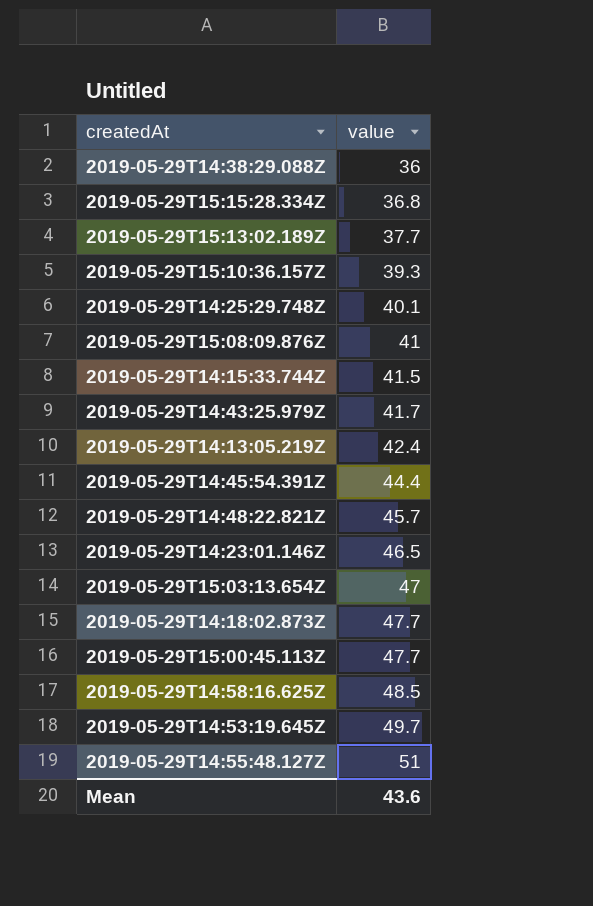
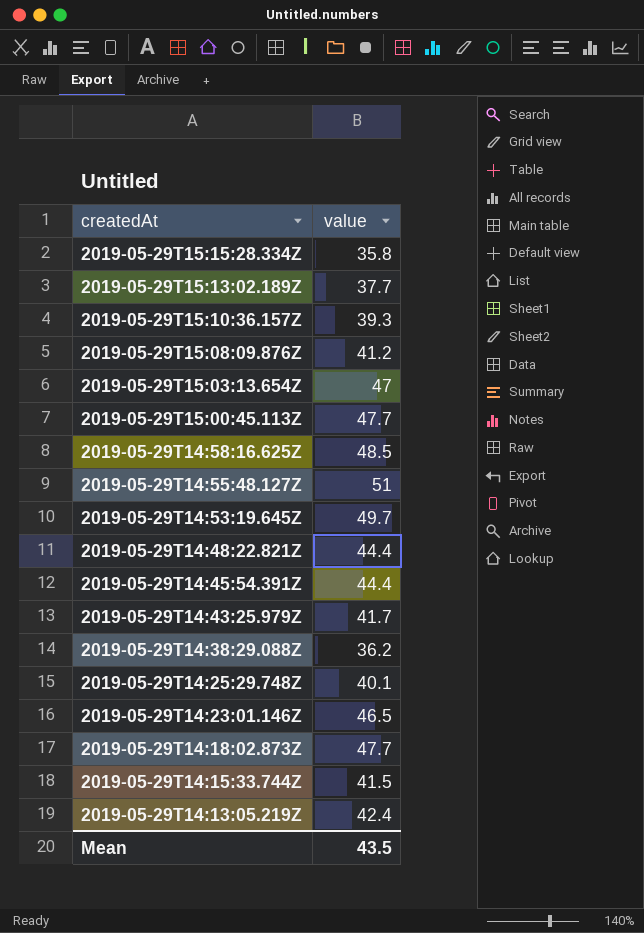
row order: value ascending -> createdAt descending
2019-05-29T15:15:28.334Z | value: 36.8 -> 35.8
2019-05-29T15:08:09.876Z | value: 41 -> 41.2
2019-05-29T14:48:22.821Z | value: 45.7 -> 44.4
2019-05-29T14:38:29.088Z | value: 36 -> 36.2
Mean | value: 43.6 -> 43.5

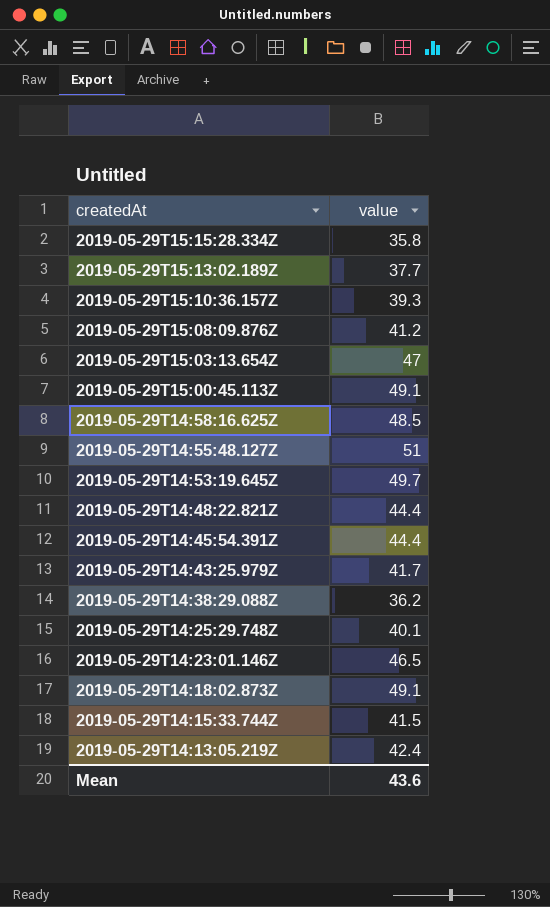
2019-05-29T15:00:45.113Z | value: 47.7 -> 49.1
2019-05-29T14:18:02.873Z | value: 47.7 -> 49.1
Mean | value: 43.5 -> 43.6

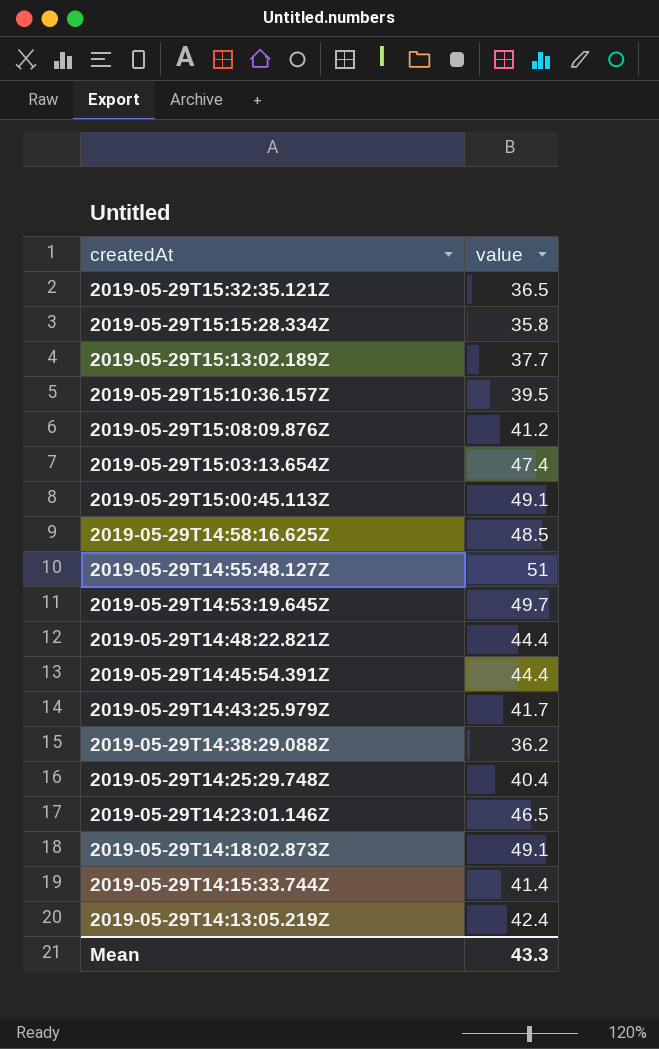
row 2019-05-29T15:32:35.121Z: none -> 36.5
2019-05-29T15:10:36.157Z | value: 39.3 -> 39.5
2019-05-29T15:03:13.654Z | value: 47 -> 47.4
2019-05-29T14:25:29.748Z | value: 40.1 -> 40.4
2019-05-29T14:15:33.744Z | value: 41.5 -> 41.4
Mean | value: 43.6 -> 43.3

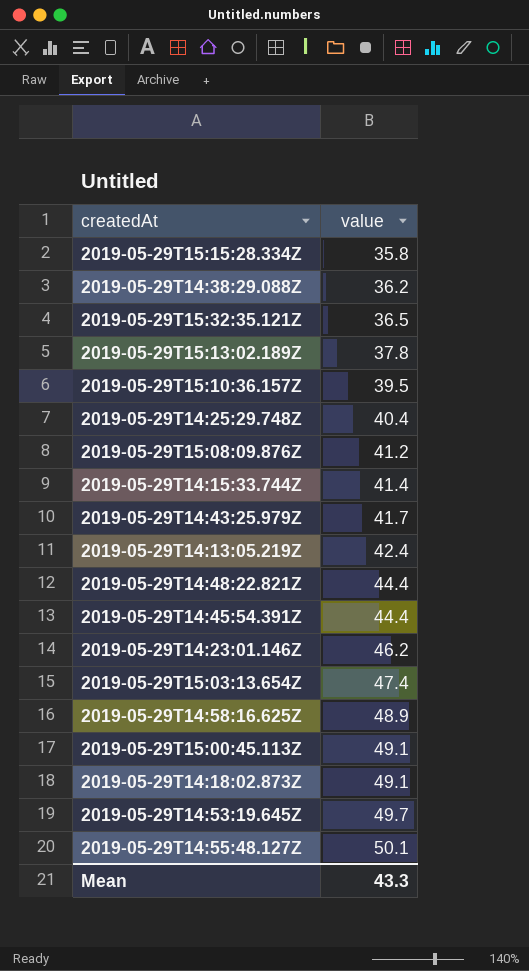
row order: createdAt descending -> value ascending
2019-05-29T15:13:02.189Z | value: 37.7 -> 37.8
2019-05-29T14:23:01.146Z | value: 46.5 -> 46.2
2019-05-29T14:58:16.625Z | value: 48.5 -> 48.9
2019-05-29T14:55:48.127Z | value: 51 -> 50.1

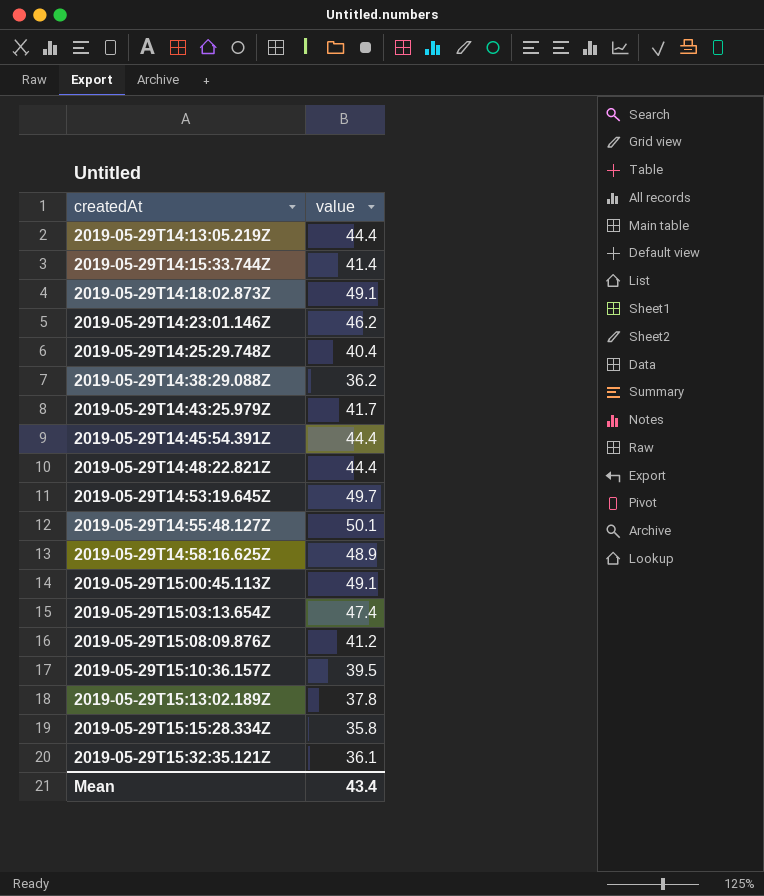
row order: value ascending -> createdAt ascending
2019-05-29T14:13:05.219Z | value: 42.4 -> 44.4
2019-05-29T15:32:35.121Z | value: 36.5 -> 36.1
Mean | value: 43.3 -> 43.4

